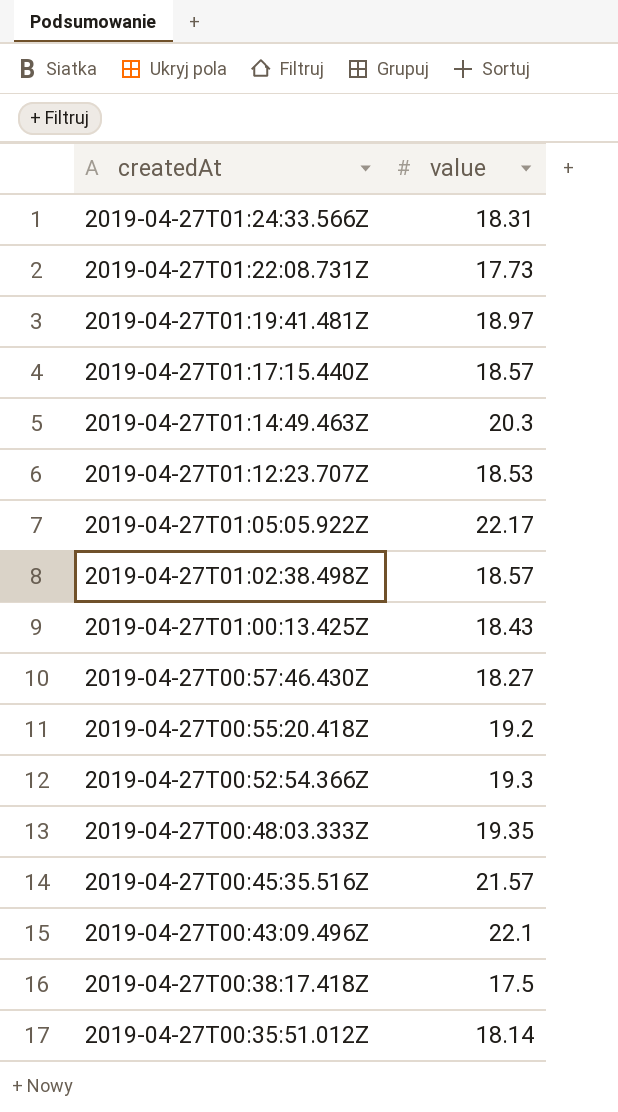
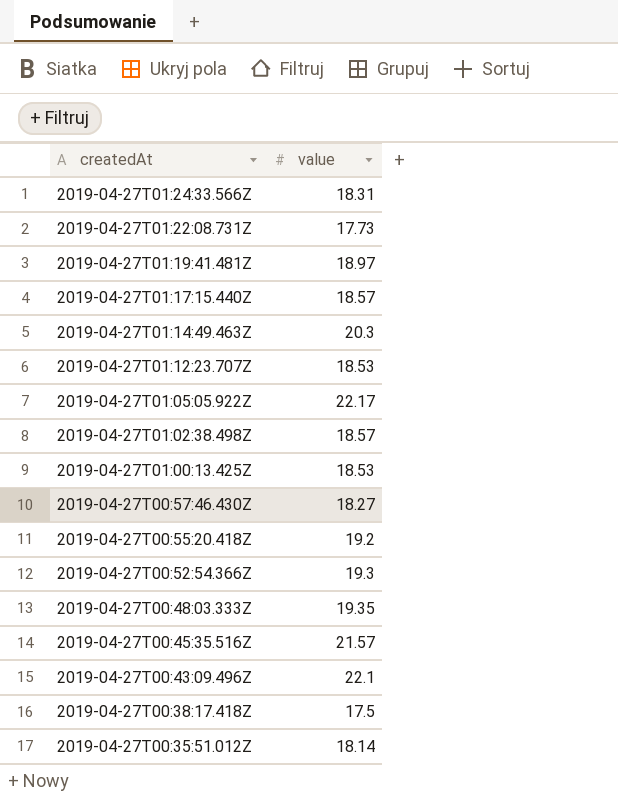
2019-04-27T01:00:13.425Z | value: 18.43 -> 18.53

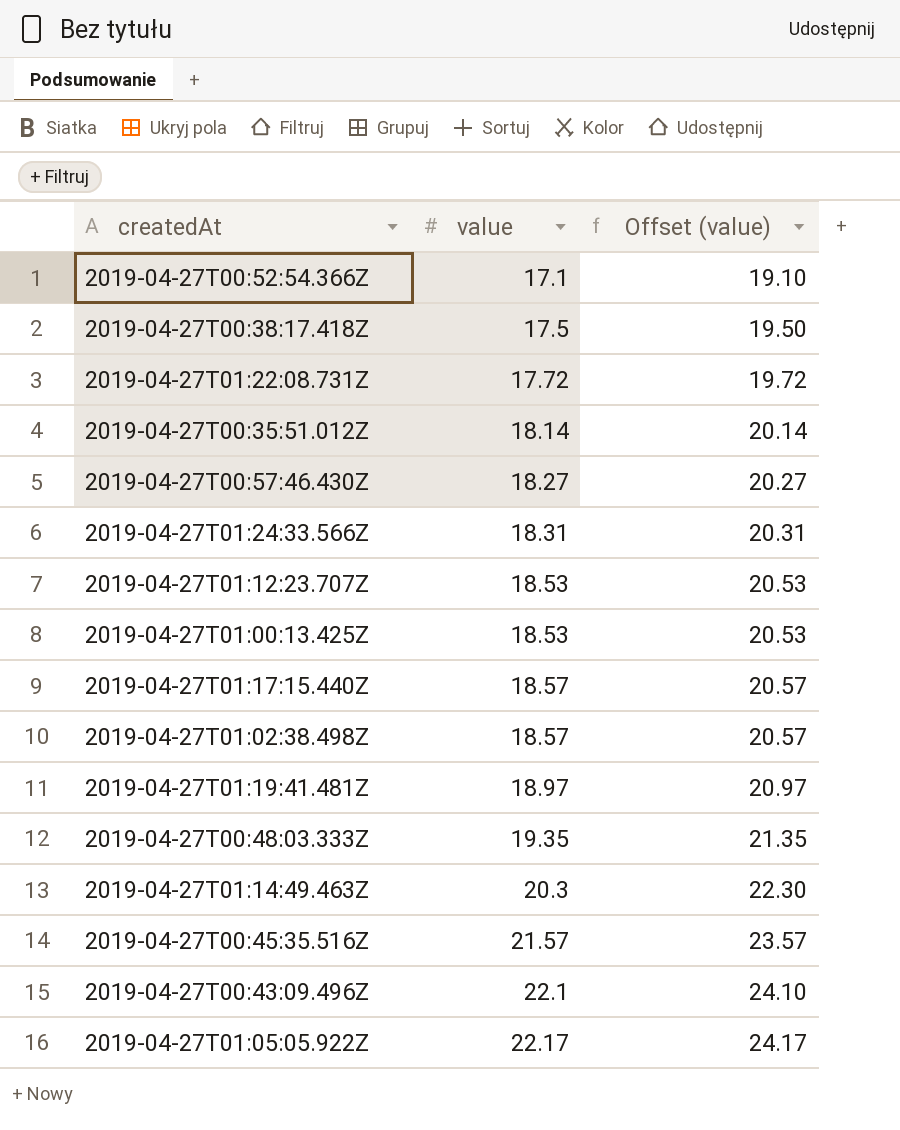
row order: createdAt descending -> value ascending
column Offset (value) | formula: none -> [value] + 2
row 2019-04-27T00:55:20.418Z: 19.2 -> none
2019-04-27T00:52:54.366Z | value: 19.3 -> 17.1
2019-04-27T01:22:08.731Z | value: 17.73 -> 17.72

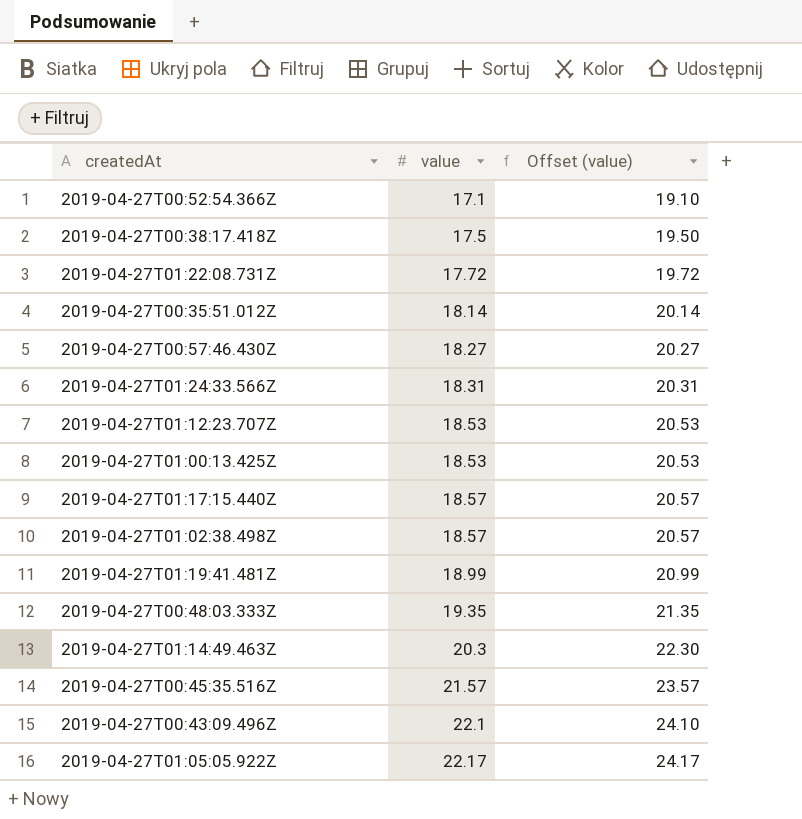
2019-04-27T01:19:41.481Z | value: 18.97 -> 18.99
2019-04-27T01:19:41.481Z | Offset (value): 20.97 -> 20.99

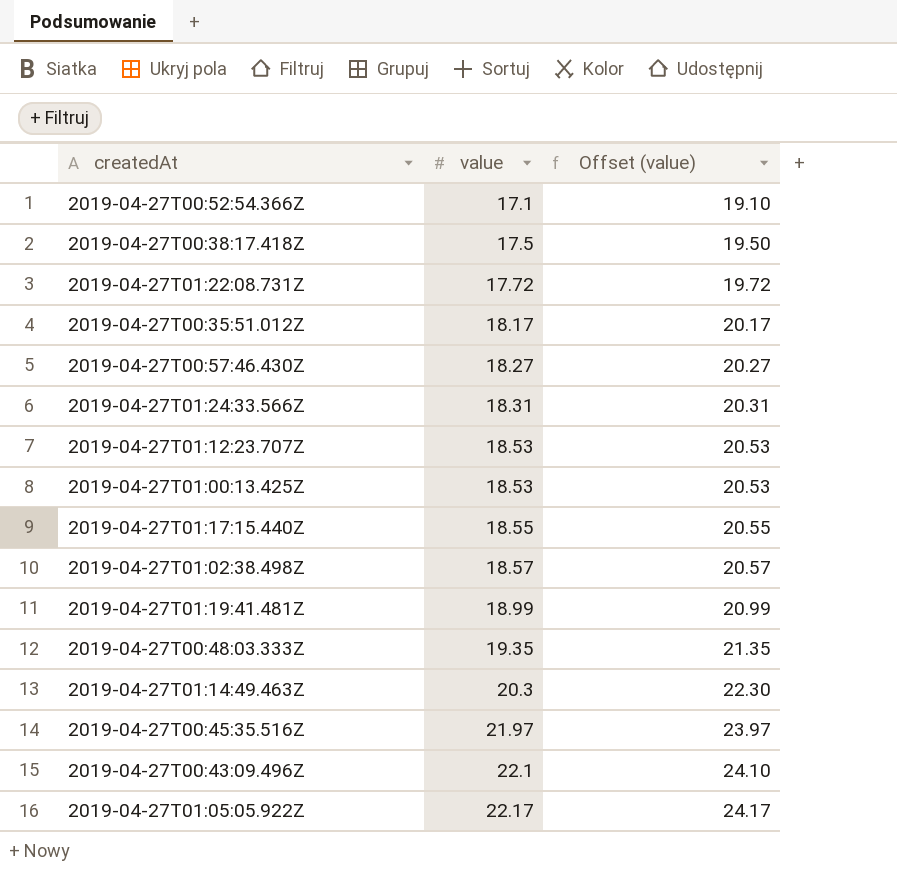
2019-04-27T00:35:51.012Z | value: 18.14 -> 18.17
2019-04-27T00:35:51.012Z | Offset (value): 20.14 -> 20.17
2019-04-27T01:17:15.440Z | value: 18.57 -> 18.55
2019-04-27T01:17:15.440Z | Offset (value): 20.57 -> 20.55
2019-04-27T00:45:35.516Z | value: 21.57 -> 21.97
2019-04-27T00:45:35.516Z | Offset (value): 23.57 -> 23.97

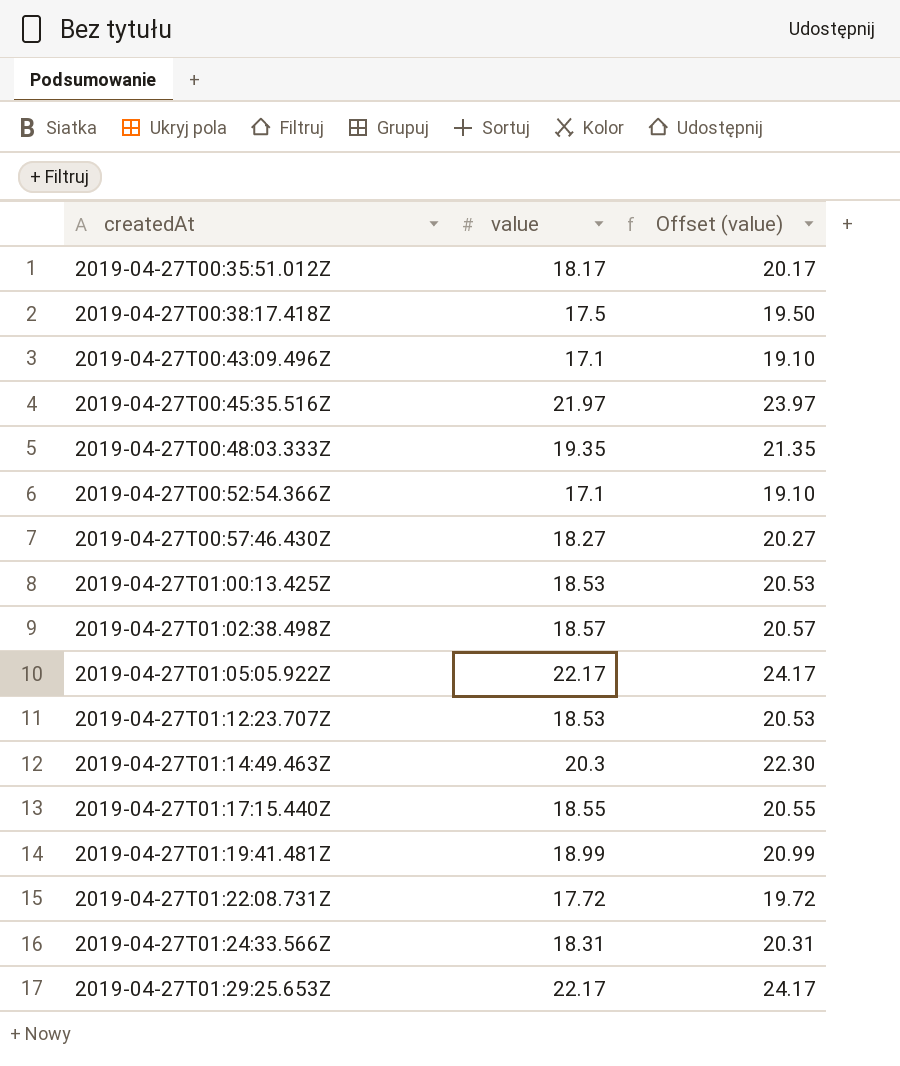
row order: value ascending -> createdAt ascending
2019-04-27T00:43:09.496Z | value: 22.1 -> 17.1
2019-04-27T00:43:09.496Z | Offset (value): 24.10 -> 19.10
row 2019-04-27T01:29:25.653Z: none -> 22.17 | 24.17

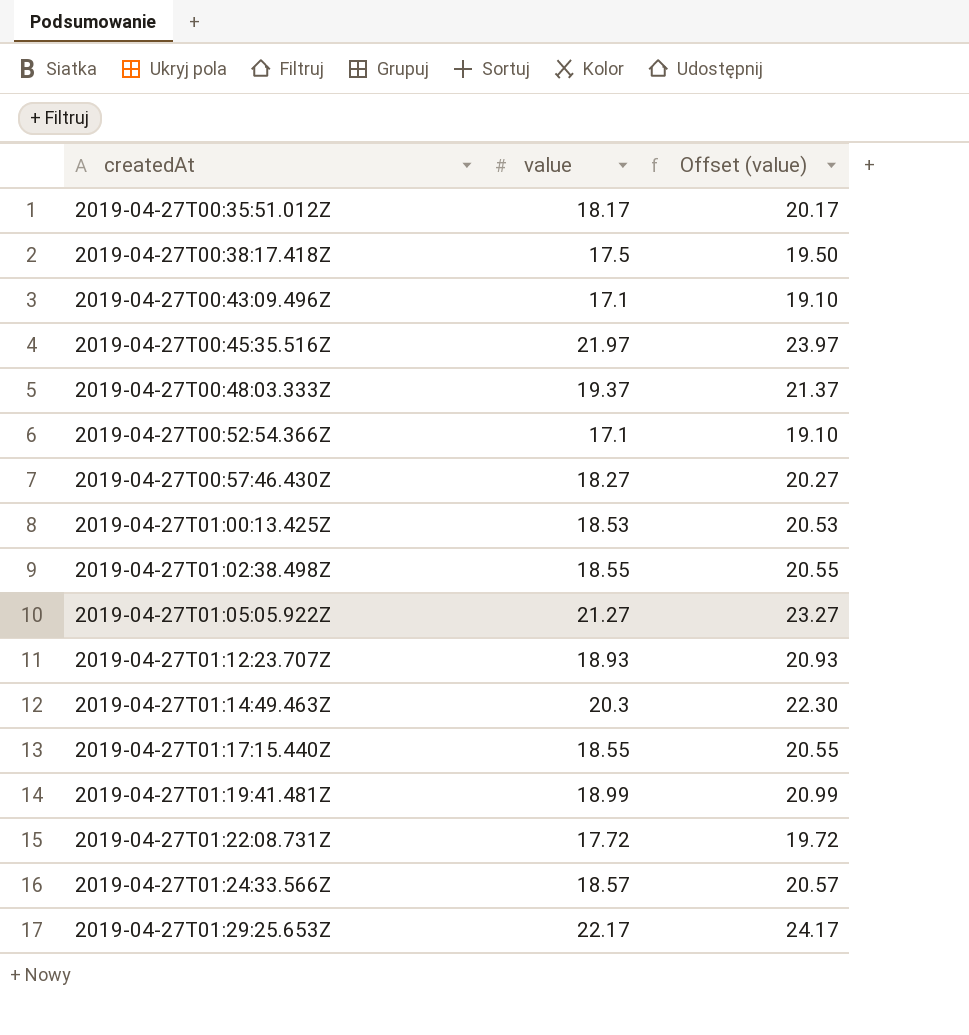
2019-04-27T00:48:03.333Z | value: 19.35 -> 19.37
2019-04-27T00:48:03.333Z | Offset (value): 21.35 -> 21.37
2019-04-27T01:02:38.498Z | value: 18.57 -> 18.55
2019-04-27T01:02:38.498Z | Offset (value): 20.57 -> 20.55
2019-04-27T01:05:05.922Z | value: 22.17 -> 21.27
2019-04-27T01:05:05.922Z | Offset (value): 24.17 -> 23.27
2019-04-27T01:12:23.707Z | value: 18.53 -> 18.93
2019-04-27T01:12:23.707Z | Offset (value): 20.53 -> 20.93
2019-04-27T01:24:33.566Z | value: 18.31 -> 18.57
2019-04-27T01:24:33.566Z | Offset (value): 20.31 -> 20.57

